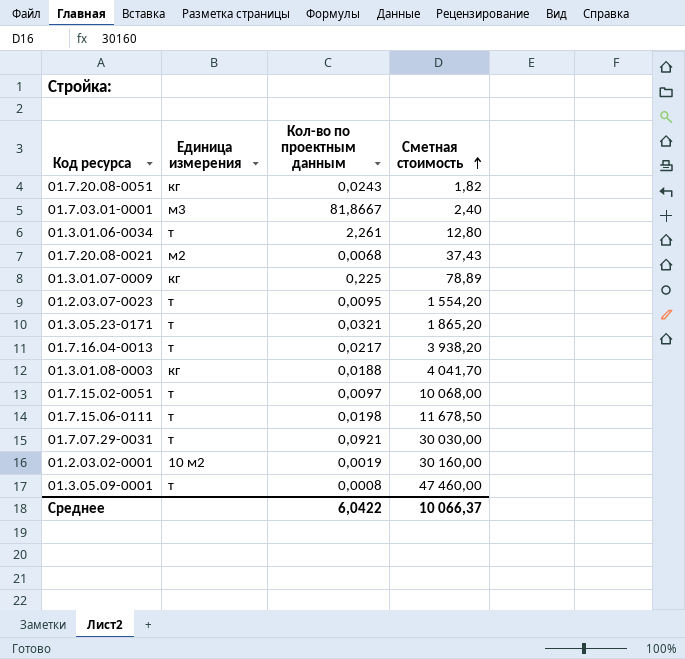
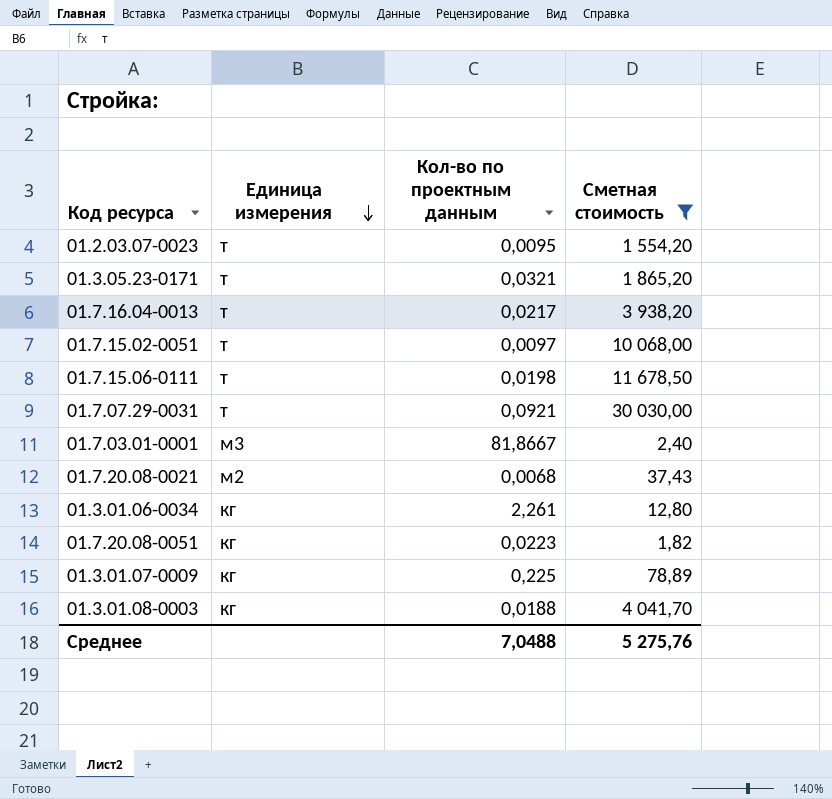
filter: none -> Сметная стоимость <= 30 030,00
row order: Сметная стоимость ascending -> Единица измерения descending
01.3.01.06-0034 | Единица измерения: т -> кг
01.7.20.08-0051 | Кол-во по проектным данным: 0,0243 -> 0,0223
Среднее | Кол-во по проектным данным: 6,0422 -> 7,0488
Среднее | Сметная стоимость: 10 066,37 -> 5 275,76

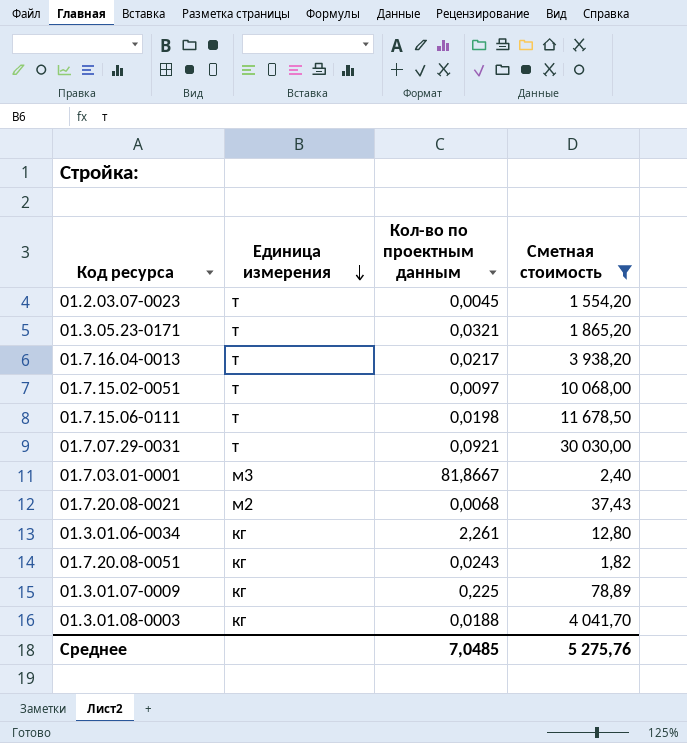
01.2.03.07-0023 | Кол-во по проектным данным: 0,0095 -> 0,0045
01.7.20.08-0051 | Кол-во по проектным данным: 0,0223 -> 0,0243
Среднее | Кол-во по проектным данным: 7,0488 -> 7,0485

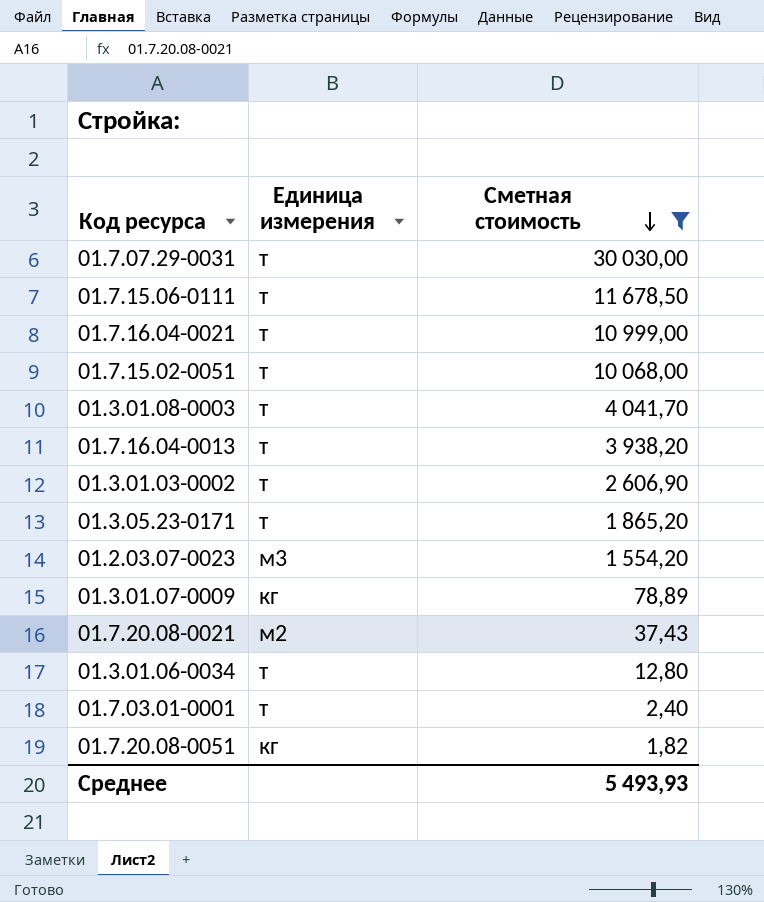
row order: Единица измерения descending -> Сметная стоимость descending
column Кол-во по проектным данным | position: 3 -> none
row 01.7.16.04-0021: none -> т | 10 999,00
01.3.01.08-0003 | Единица измерения: кг -> т
row 01.3.01.03-0002: none -> т | 2 606,90
01.2.03.07-0023 | Единица измерения: т -> м3
01.3.01.06-0034 | Единица измерения: кг -> т
01.7.03.01-0001 | Единица измерения: м3 -> т
Среднее | Сметная стоимость: 5 275,76 -> 5 493,93

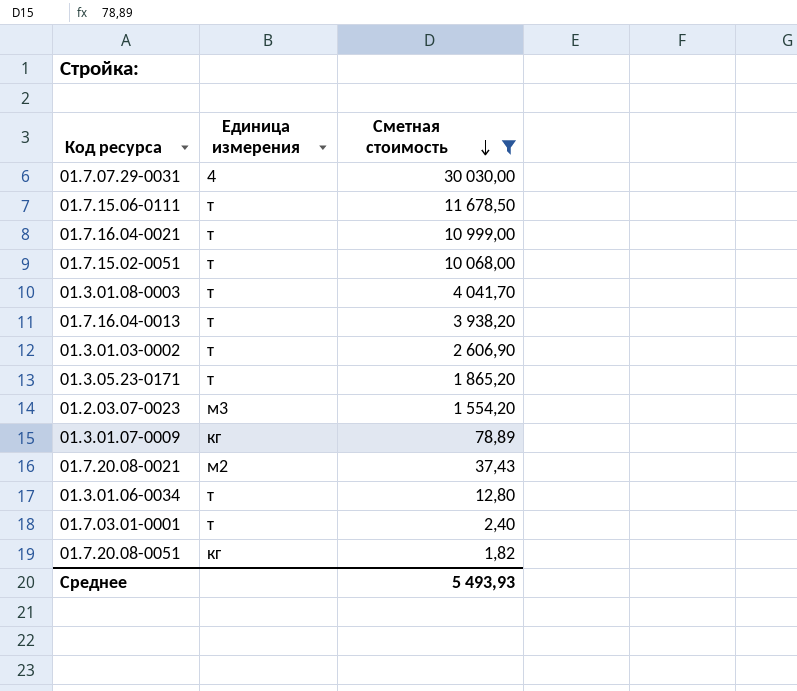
01.7.07.29-0031 | Единица измерения: т -> 4

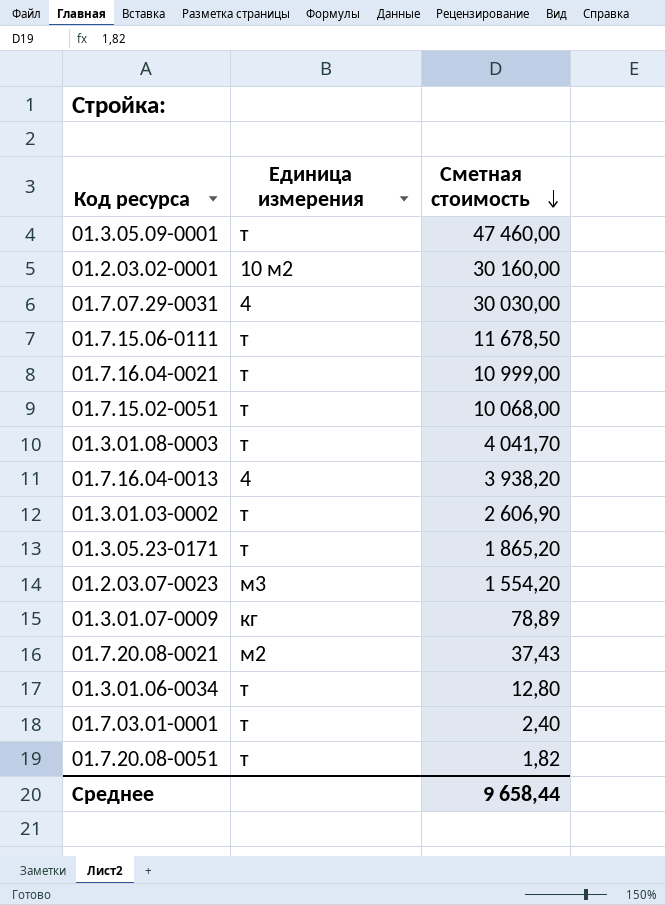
filter: Сметная стоимость <= 30 030,00 -> none
01.7.16.04-0013 | Единица измерения: т -> 4
01.7.20.08-0051 | Единица измерения: кг -> т
Среднее | Сметная стоимость: 5 493,93 -> 9 658,44

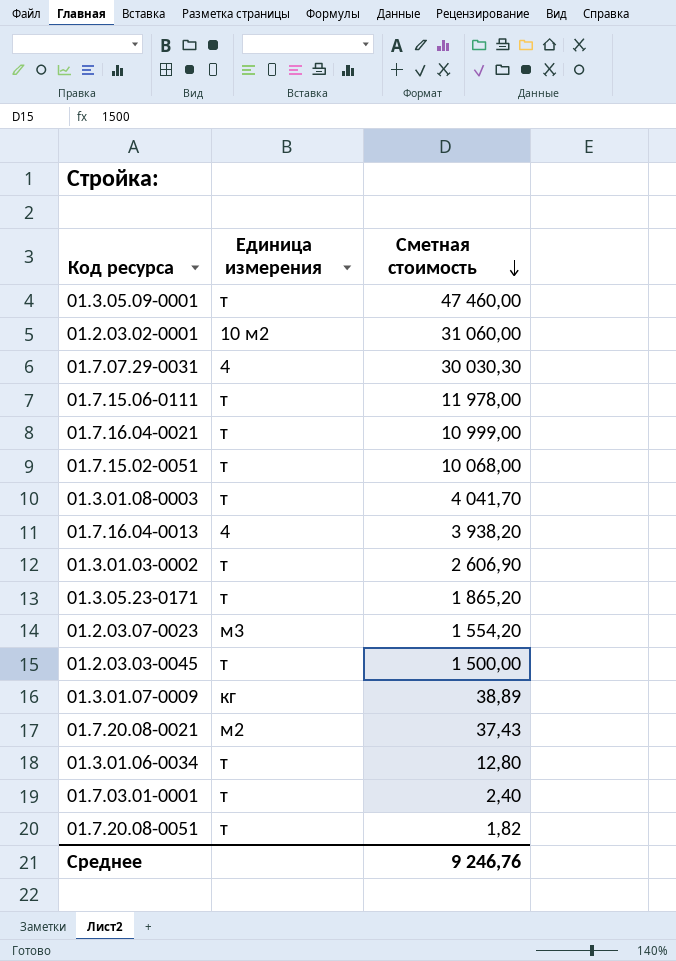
01.2.03.02-0001 | Сметная стоимость: 30 160,00 -> 31 060,00
01.7.07.29-0031 | Сметная стоимость: 30 030,00 -> 30 030,30
01.7.15.06-0111 | Сметная стоимость: 11 678,50 -> 11 978,00
row 01.2.03.03-0045: none -> т | 1 500,00
01.3.01.07-0009 | Сметная стоимость: 78,89 -> 38,89
Среднее | Сметная стоимость: 9 658,44 -> 9 246,76

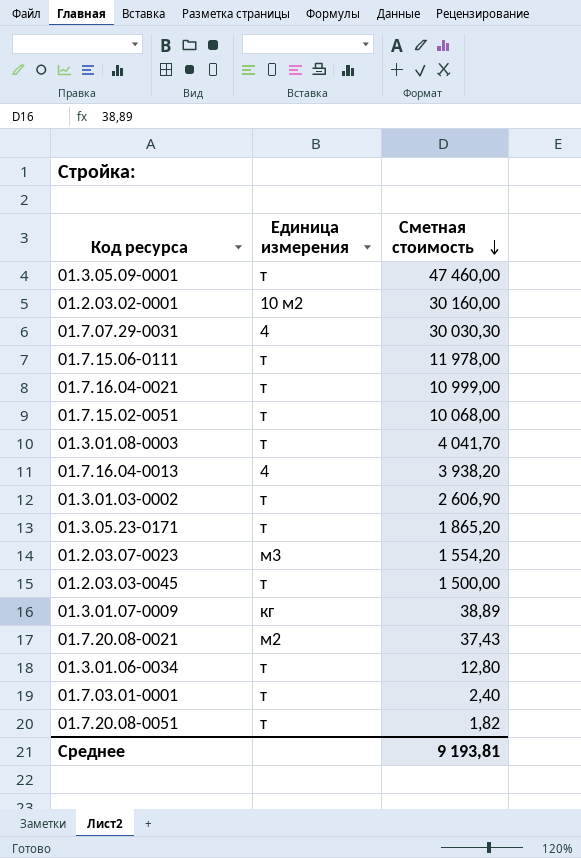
01.2.03.02-0001 | Сметная стоимость: 31 060,00 -> 30 160,00
Среднее | Сметная стоимость: 9 246,76 -> 9 193,81

